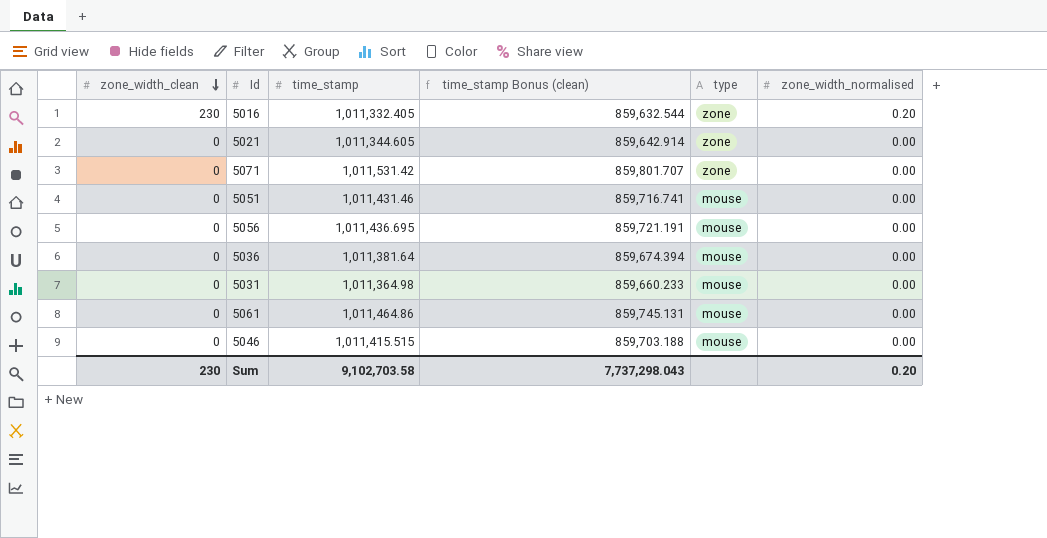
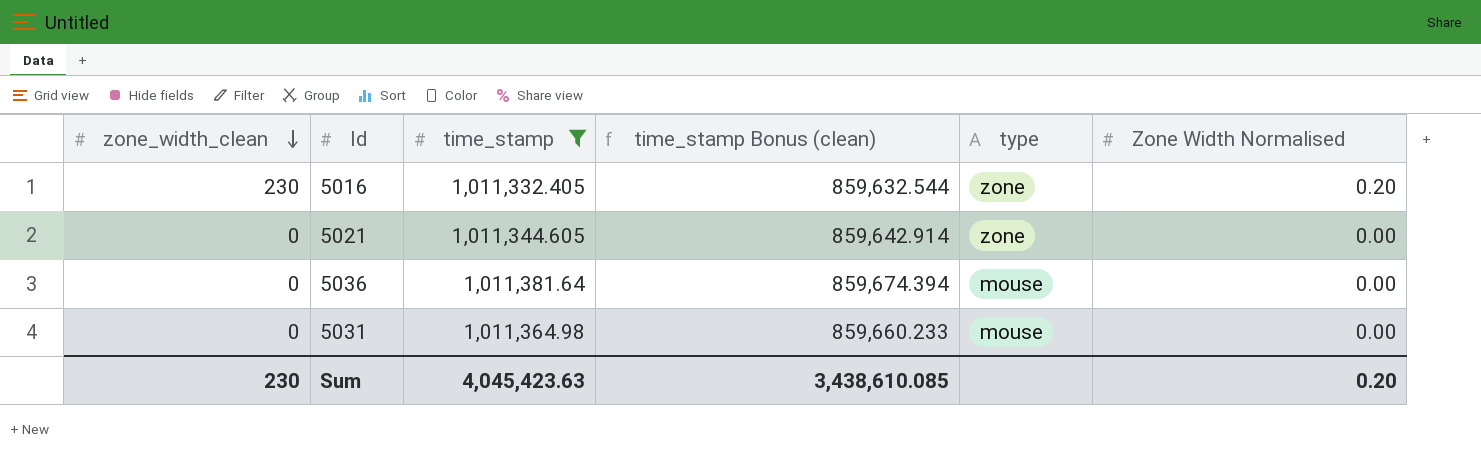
filter: none -> time_stamp <= 1,011,381.64
column name: zone_width_normalised -> Zone Width Normalised
Sum | time_stamp: 9,102,703.58 -> 4,045,423.63
Sum | time_stamp Bonus (clean): 7,737,298.043 -> 3,438,610.085

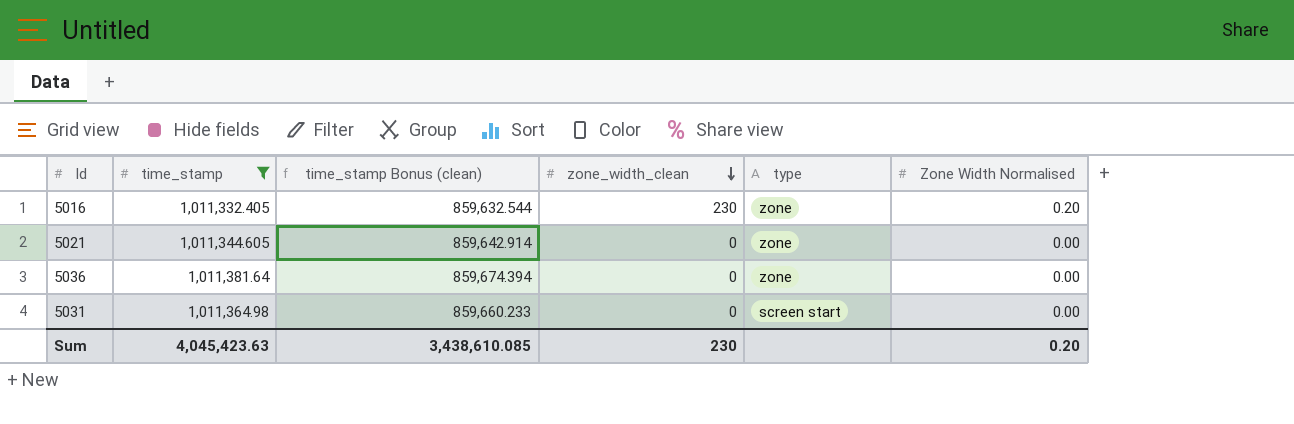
column zone_width_clean | position: 1 -> 4
5036 | type: mouse -> zone
5031 | type: mouse -> screen start

